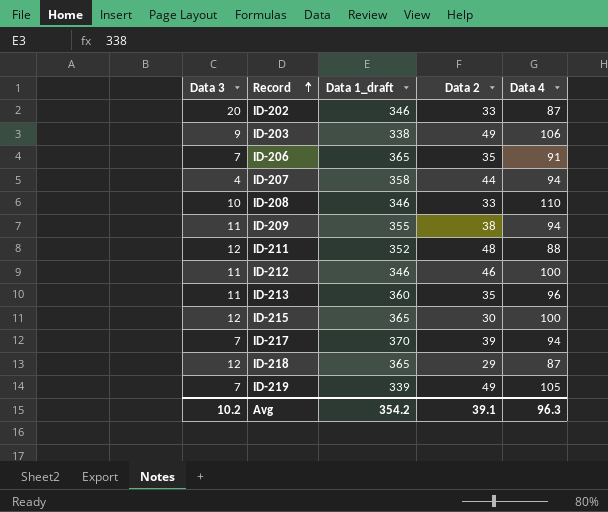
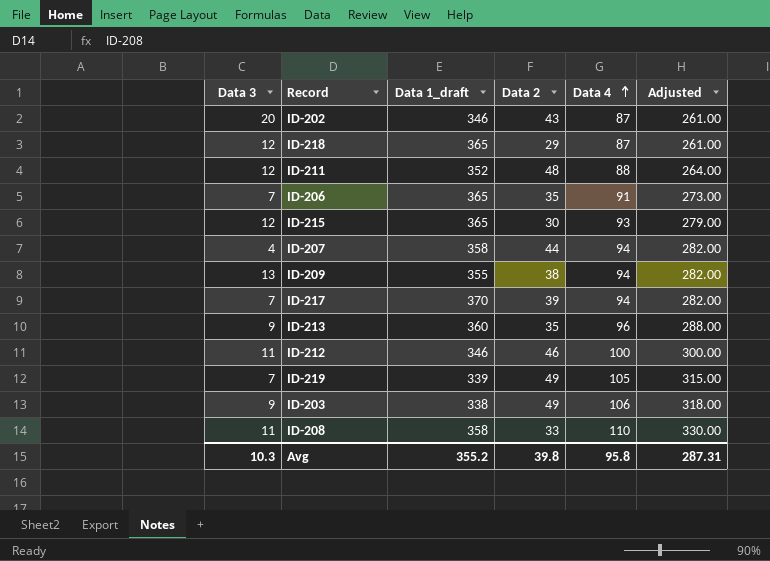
row order: Record ascending -> Data 4 ascending
column Adjusted | formula: none -> [Data 4] * 3
ID-202 | Data 2: 33 -> 43
ID-215 | Data 4: 100 -> 93
ID-209 | Data 3: 11 -> 13
ID-213 | Data 3: 11 -> 9
ID-208 | Data 3: 10 -> 11
ID-208 | Data 1_draft: 346 -> 358
Avg | Data 3: 10.2 -> 10.3
Avg | Data 1_draft: 354.2 -> 355.2
Avg | Data 2: 39.1 -> 39.8
Avg | Data 4: 96.3 -> 95.8

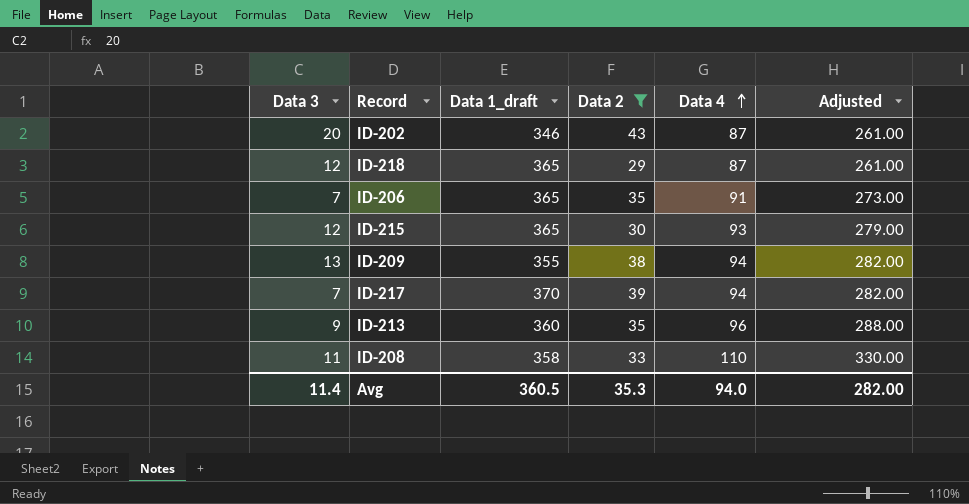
filter: none -> Data 2 <= 43
Avg | Data 3: 10.3 -> 11.4
Avg | Data 1_draft: 355.2 -> 360.5
Avg | Data 2: 39.8 -> 35.3
Avg | Data 4: 95.8 -> 94.0
Avg | Adjusted: 287.31 -> 282.00

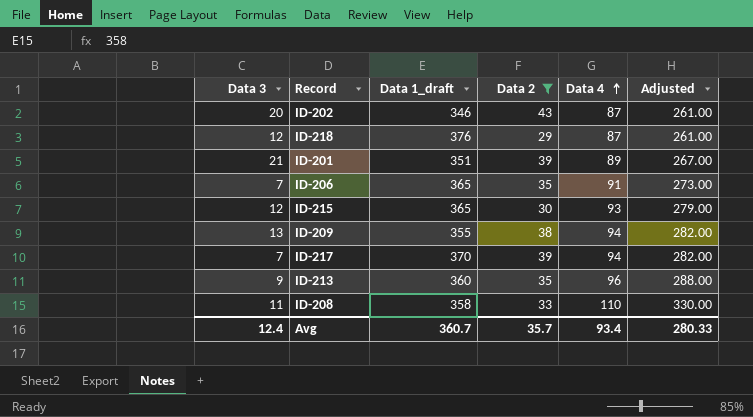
ID-218 | Data 1_draft: 365 -> 376
row ID-201: none -> 21 | 351 | 39 | 89 | 267.00
Avg | Data 3: 11.4 -> 12.4
Avg | Data 1_draft: 360.5 -> 360.7
Avg | Data 2: 35.3 -> 35.7
Avg | Data 4: 94.0 -> 93.4
Avg | Adjusted: 282.00 -> 280.33

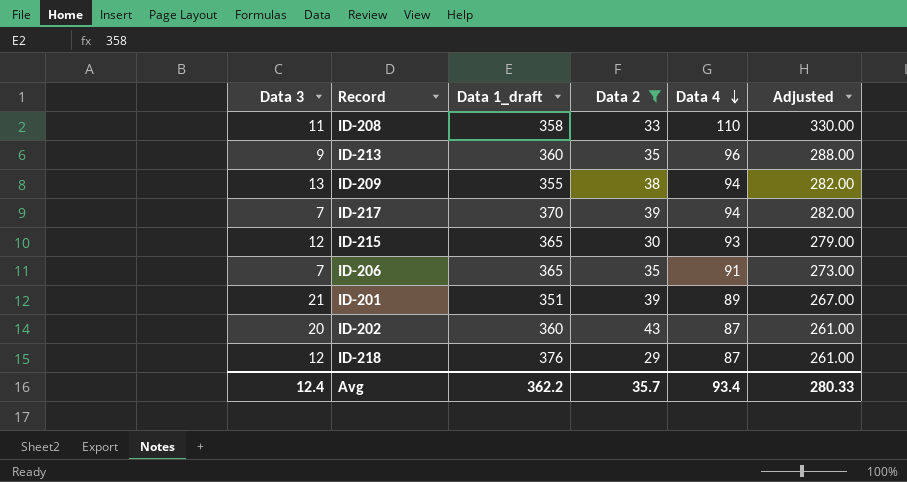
row order: Data 4 ascending -> Data 4 descending
ID-202 | Data 1_draft: 346 -> 360
Avg | Data 1_draft: 360.7 -> 362.2

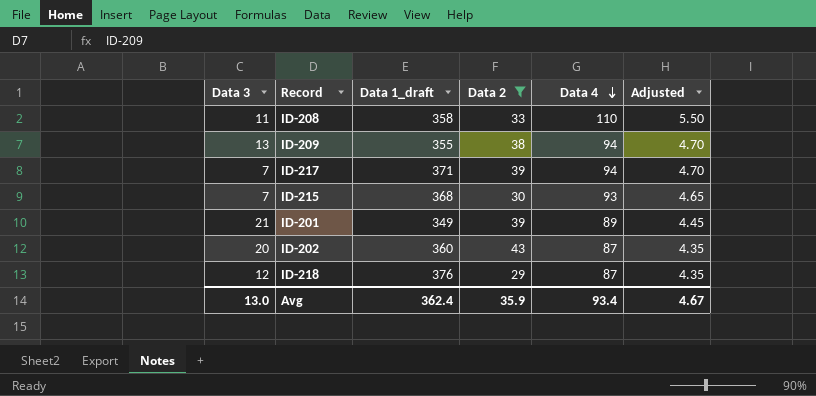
column Adjusted | formula: [Data 4] * 3 -> [Data 4] * 0.05
row ID-213: 9 | 360 | 35 | 96 | 288.00 -> none
row ID-206: 7 | 365 | 35 | 91 | 273.00 -> none
ID-217 | Data 1_draft: 370 -> 371
ID-215 | Data 3: 12 -> 7
ID-215 | Data 1_draft: 365 -> 368
ID-201 | Data 1_draft: 351 -> 349
Avg | Data 3: 12.4 -> 13.0
Avg | Data 1_draft: 362.2 -> 362.4
Avg | Data 2: 35.7 -> 35.9
Avg | Adjusted: 280.33 -> 4.67

